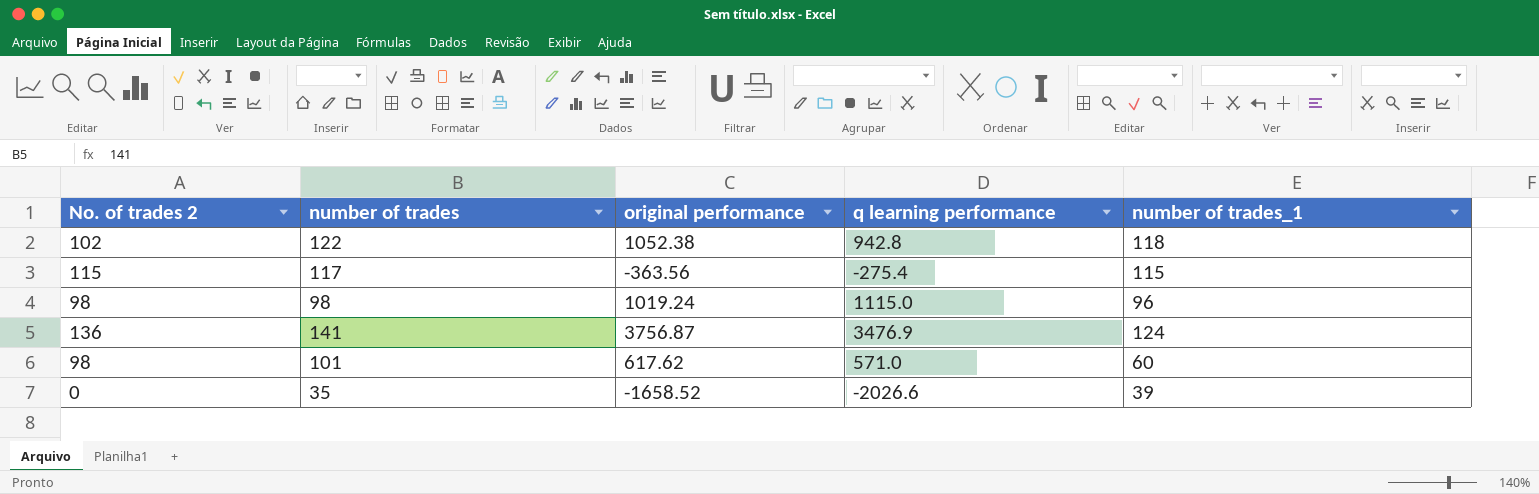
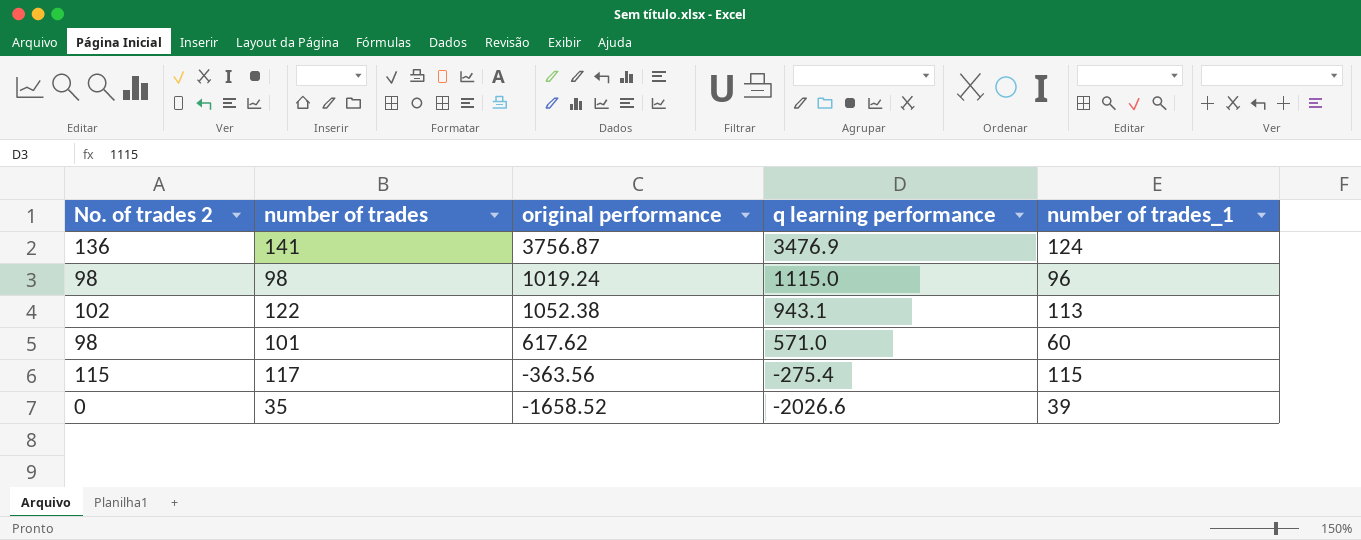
row order: none -> q learning performance descending
122 | q learning performance: 942.8 -> 943.1
122 | number of trades_1: 118 -> 113

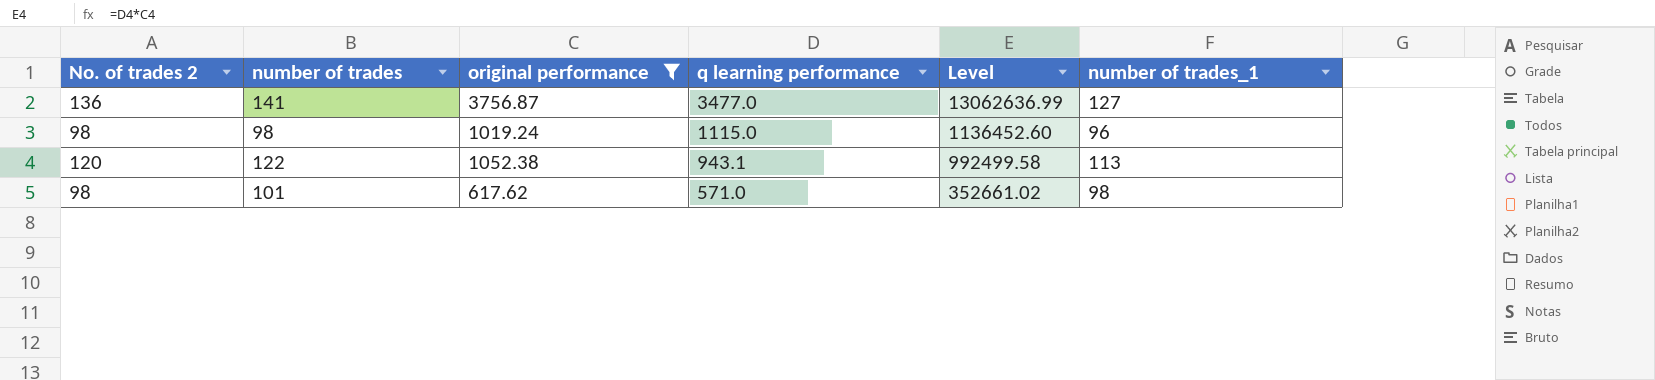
filter: none -> original performance >= 617.62
column Level | formula: none -> [original performance] * [q learning performance]
141 | q learning performance: 3476.9 -> 3477.0
141 | number of trades_1: 124 -> 127
122 | No. of trades 2: 102 -> 120
101 | number of trades_1: 60 -> 98

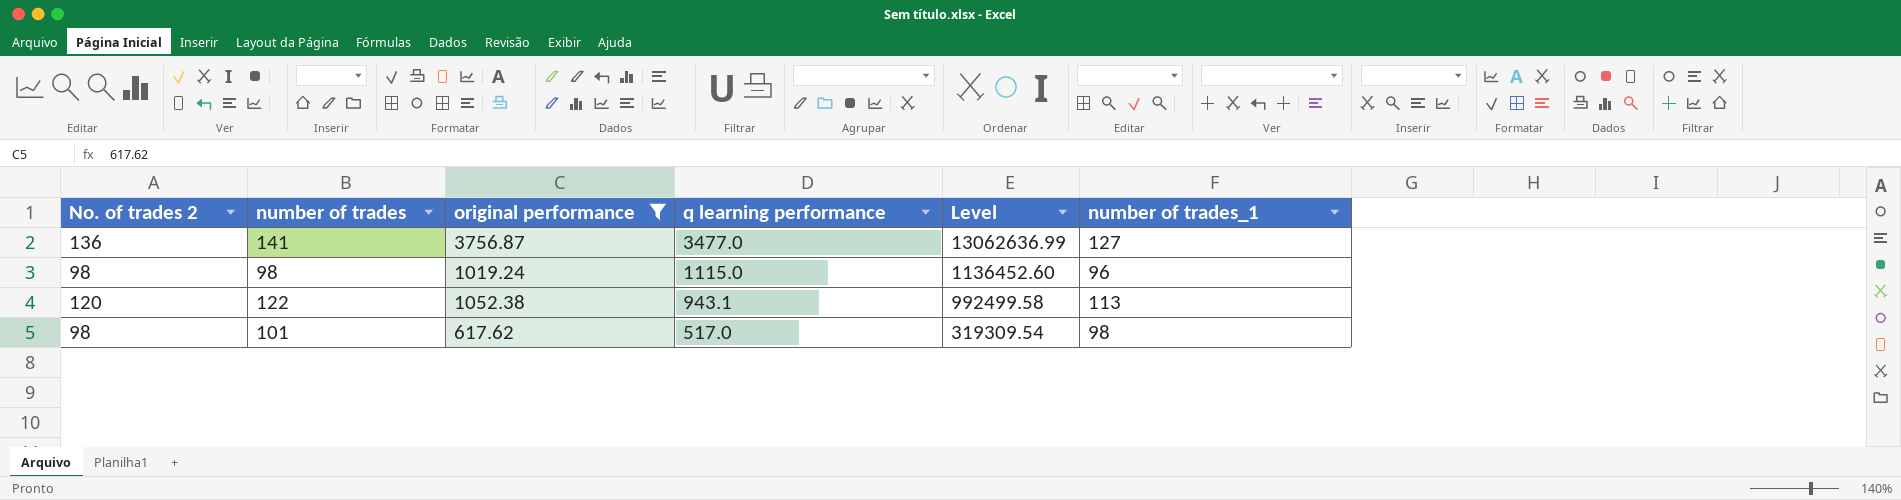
101 | q learning performance: 571.0 -> 517.0
101 | Level: 352661.02 -> 319309.54

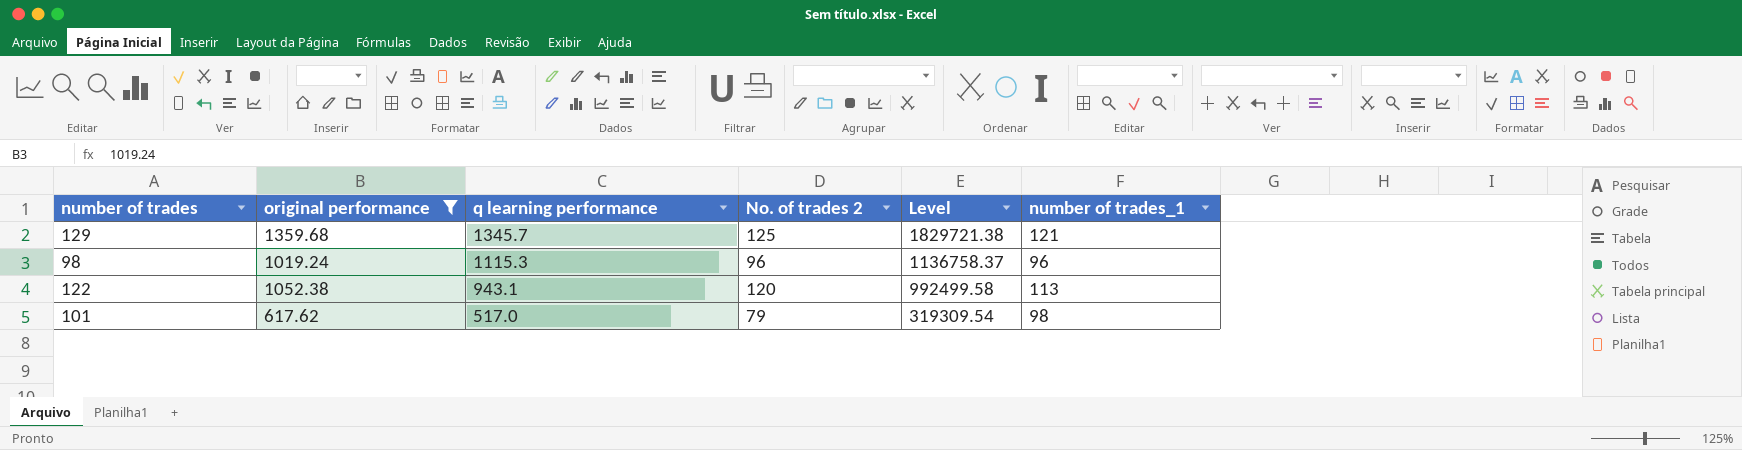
column No. of trades 2 | position: 1 -> 4
row 141: 136 | 3756.87 | 3477.0 | 13062636.99 | 127 -> none
row 129: none -> 1359.68 | 1345.7 | 125 | 1829721.38 | 121
98 | q learning performance: 1115.0 -> 1115.3
98 | No. of trades 2: 98 -> 96
98 | Level: 1136452.60 -> 1136758.37
101 | No. of trades 2: 98 -> 79

